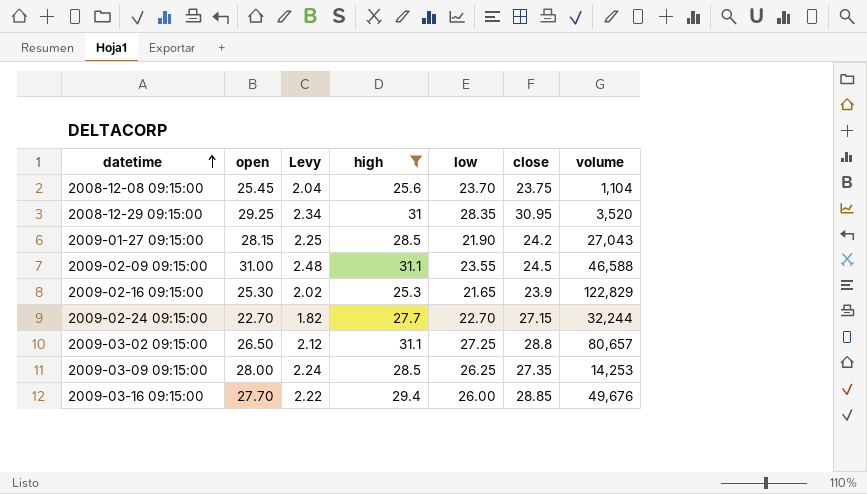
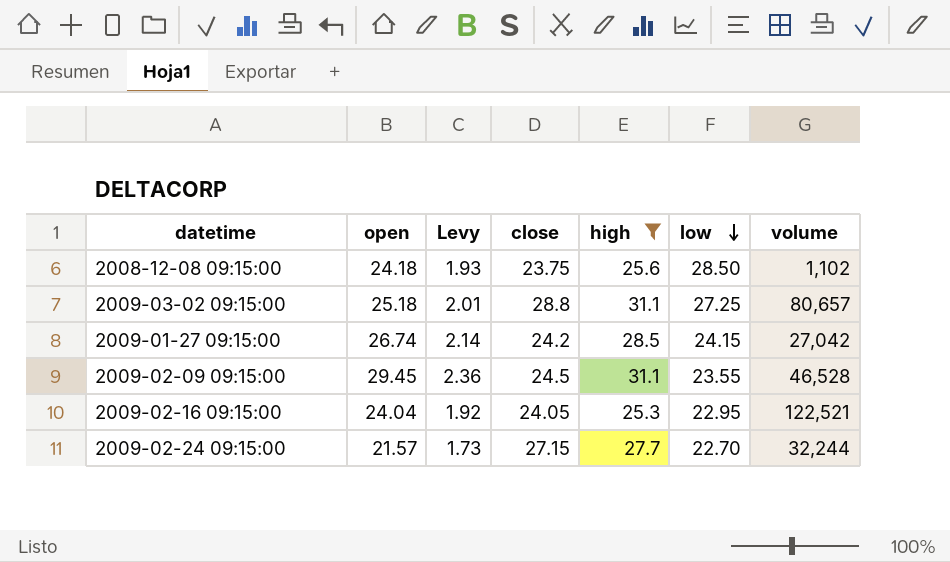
row order: datetime ascending -> low descending
column close | position: 6 -> 4
row 2008-12-29 09:15:00: 29.25 | 2.34 | 31 | 28.35 | 30.95 | 3,520 -> none
row 2009-03-09 09:15:00: 28.00 | 2.24 | 28.5 | 26.25 | 27.35 | 14,253 -> none
row 2009-03-16 09:15:00: 27.70 | 2.22 | 29.4 | 26.00 | 28.85 | 49,676 -> none
2008-12-08 09:15:00 | open: 25.45 -> 24.18
2008-12-08 09:15:00 | Levy: 2.04 -> 1.93
2008-12-08 09:15:00 | low: 23.70 -> 28.50
2008-12-08 09:15:00 | volume: 1,104 -> 1,102
2009-03-02 09:15:00 | open: 26.50 -> 25.18
2009-03-02 09:15:00 | Levy: 2.12 -> 2.01
2009-01-27 09:15:00 | open: 28.15 -> 26.74
2009-01-27 09:15:00 | Levy: 2.25 -> 2.14
2009-01-27 09:15:00 | low: 21.90 -> 24.15
2009-01-27 09:15:00 | volume: 27,043 -> 27,042
2009-02-09 09:15:00 | open: 31.00 -> 29.45
2009-02-09 09:15:00 | Levy: 2.48 -> 2.36
2009-02-09 09:15:00 | volume: 46,588 -> 46,528
2009-02-16 09:15:00 | open: 25.30 -> 24.04
2009-02-16 09:15:00 | Levy: 2.02 -> 1.92
2009-02-16 09:15:00 | close: 23.9 -> 24.05
2009-02-16 09:15:00 | low: 21.65 -> 22.95
2009-02-16 09:15:00 | volume: 122,829 -> 122,521
2009-02-24 09:15:00 | open: 22.70 -> 21.57
2009-02-24 09:15:00 | Levy: 1.82 -> 1.73

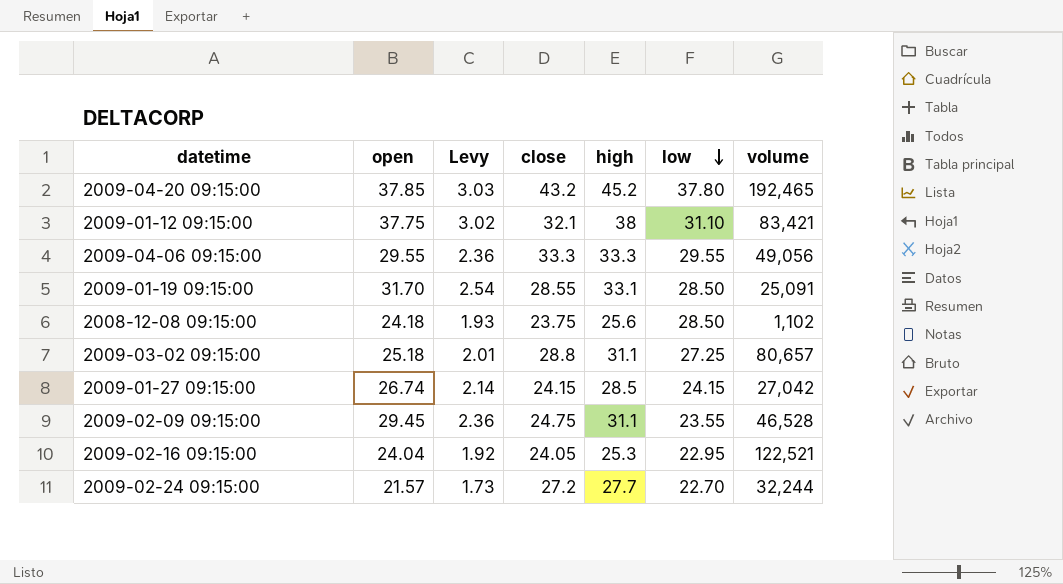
filter: high <= 31.1 -> none
2009-01-27 09:15:00 | close: 24.2 -> 24.15
2009-02-09 09:15:00 | close: 24.5 -> 24.75
2009-02-24 09:15:00 | close: 27.15 -> 27.2

